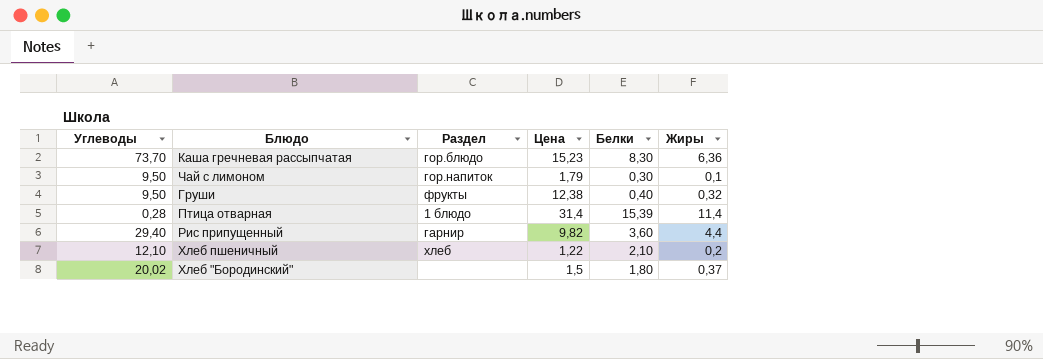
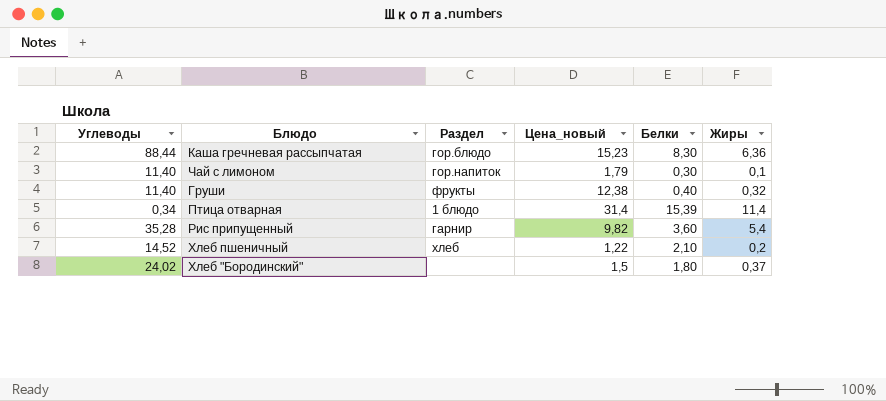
column name: Цена -> Цена_новый
Каша гречневая рассыпчатая | Углеводы: 73,70 -> 88,44
Чай с лимоном | Углеводы: 9,50 -> 11,40
Груши | Углеводы: 9,50 -> 11,40
Птица отварная | Углеводы: 0,28 -> 0,34
Рис припущенный | Углеводы: 29,40 -> 35,28
Рис припущенный | Жиры: 4,4 -> 5,4
Хлеб пшеничный | Углеводы: 12,10 -> 14,52
Хлеб "Бородинский" | Углеводы: 20,02 -> 24,02

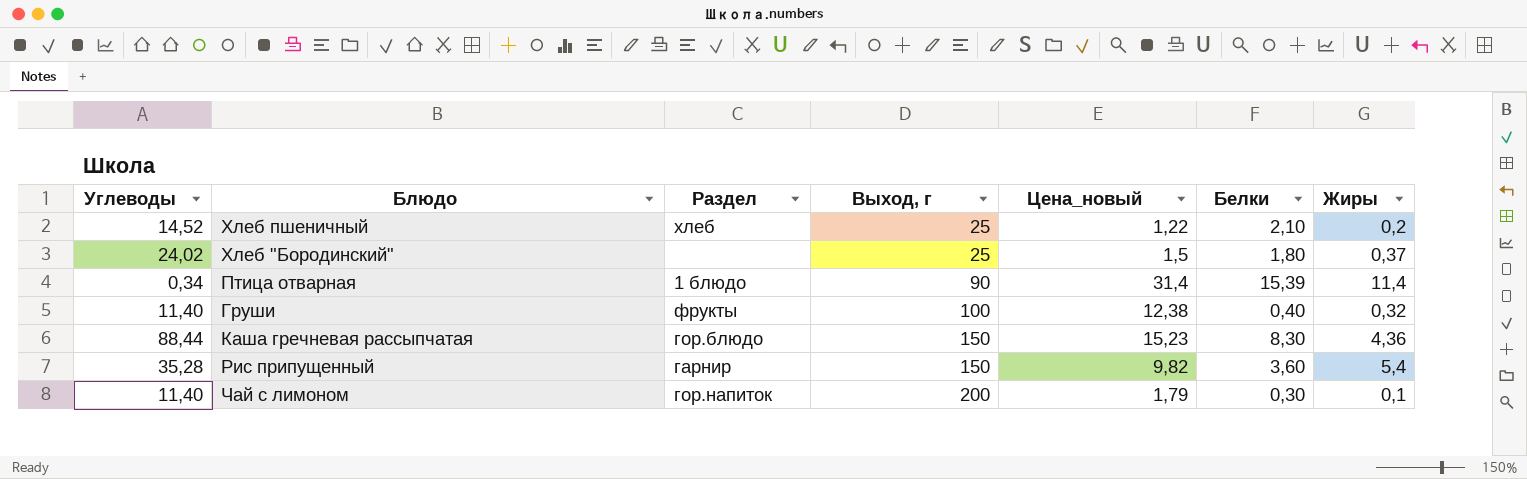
row order: none -> Выход, г ascending
column Выход, г | position: none -> 4
Каша гречневая рассыпчатая | Жиры: 6,36 -> 4,36

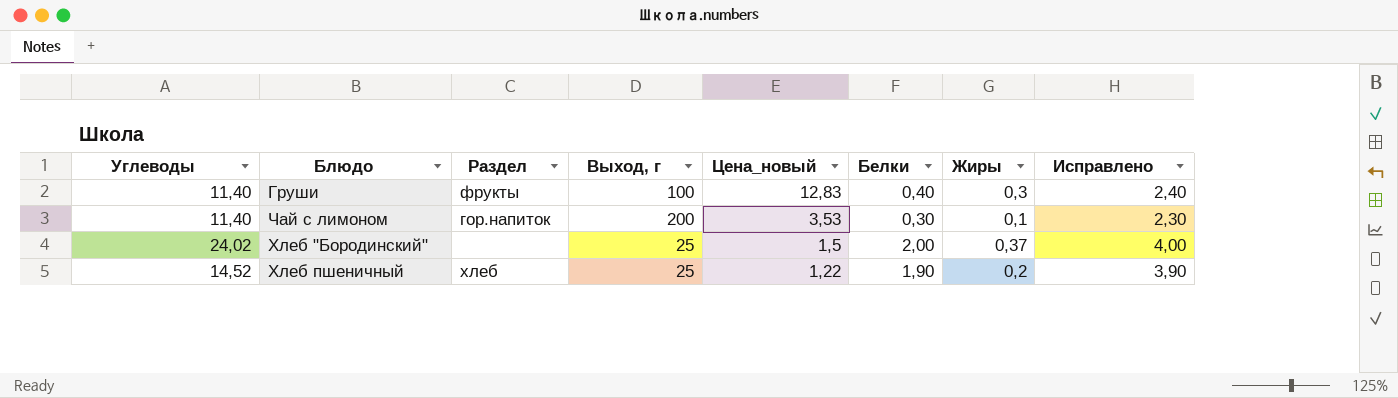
row order: Выход, г ascending -> Цена_новый descending
column Исправлено | formula: none -> [Белки] + 2
row Птица отварная: 0,34 | 1 блюдо | 90 | 31,4 | 15,39 | 11,4 -> none
row Каша гречневая рассыпчатая: 88,44 | гор.блюдо | 150 | 15,23 | 8,30 | 4,36 -> none
row Рис припущенный: 35,28 | гарнир | 150 | 9,82 | 3,60 | 5,4 -> none
Груши | Цена_новый: 12,38 -> 12,83
Груши | Жиры: 0,32 -> 0,3
Чай с лимоном | Цена_новый: 1,79 -> 3,53
Хлеб "Бородинский" | Белки: 1,80 -> 2,00
Хлеб пшеничный | Белки: 2,10 -> 1,90

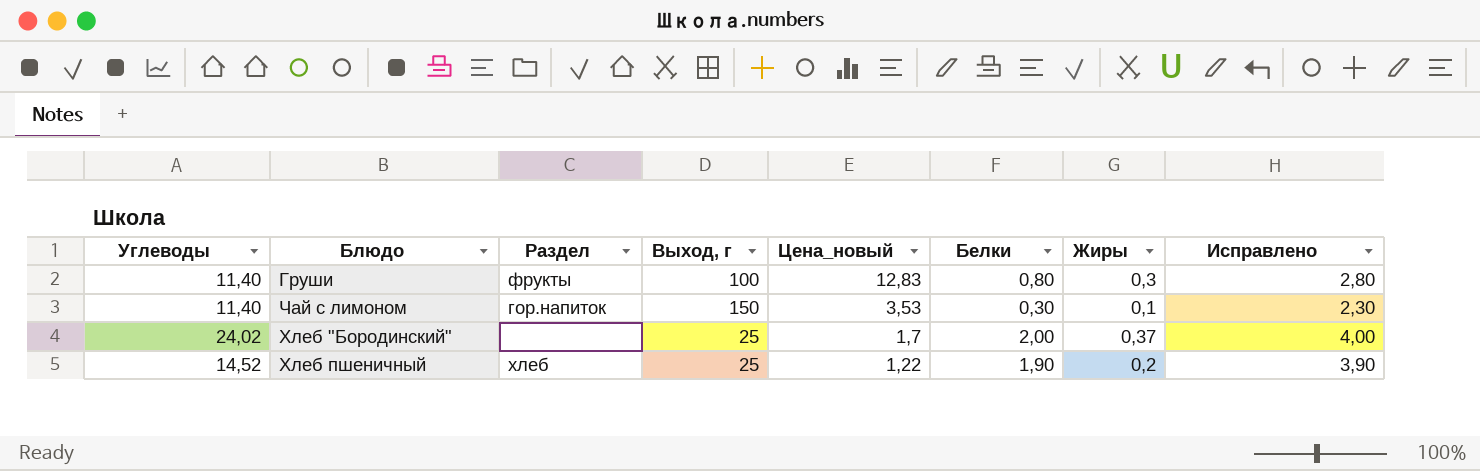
Груши | Белки: 0,40 -> 0,80
Груши | Исправлено: 2,40 -> 2,80
Чай с лимоном | Выход, г: 200 -> 150
Хлеб "Бородинский" | Цена_новый: 1,5 -> 1,7

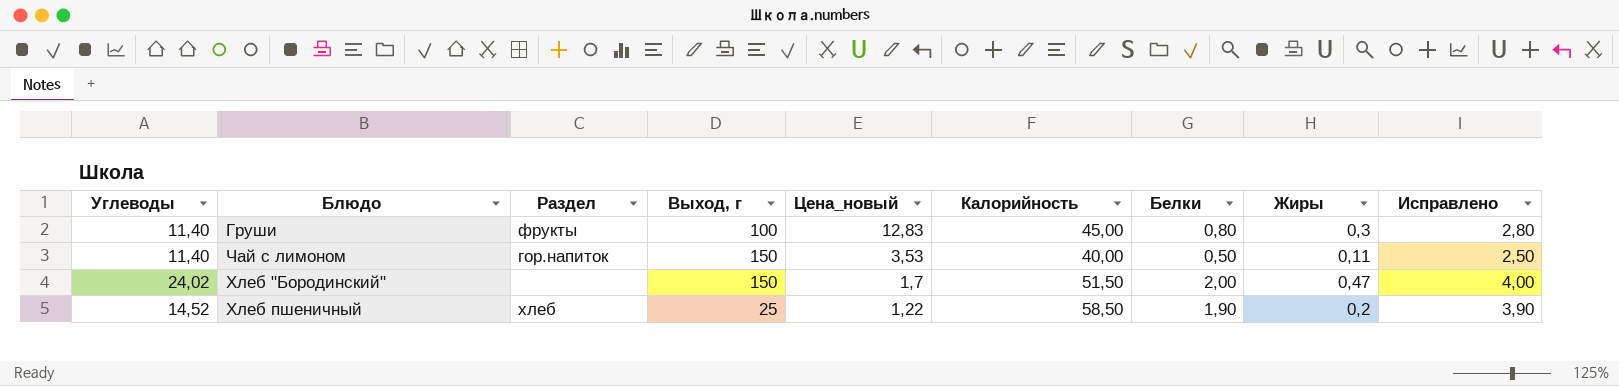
column Калорийность | position: none -> 6
Чай с лимоном | Белки: 0,30 -> 0,50
Чай с лимоном | Жиры: 0,1 -> 0,11
Чай с лимоном | Исправлено: 2,30 -> 2,50
Хлеб "Бородинский" | Выход, г: 25 -> 150
Хлеб "Бородинский" | Жиры: 0,37 -> 0,47

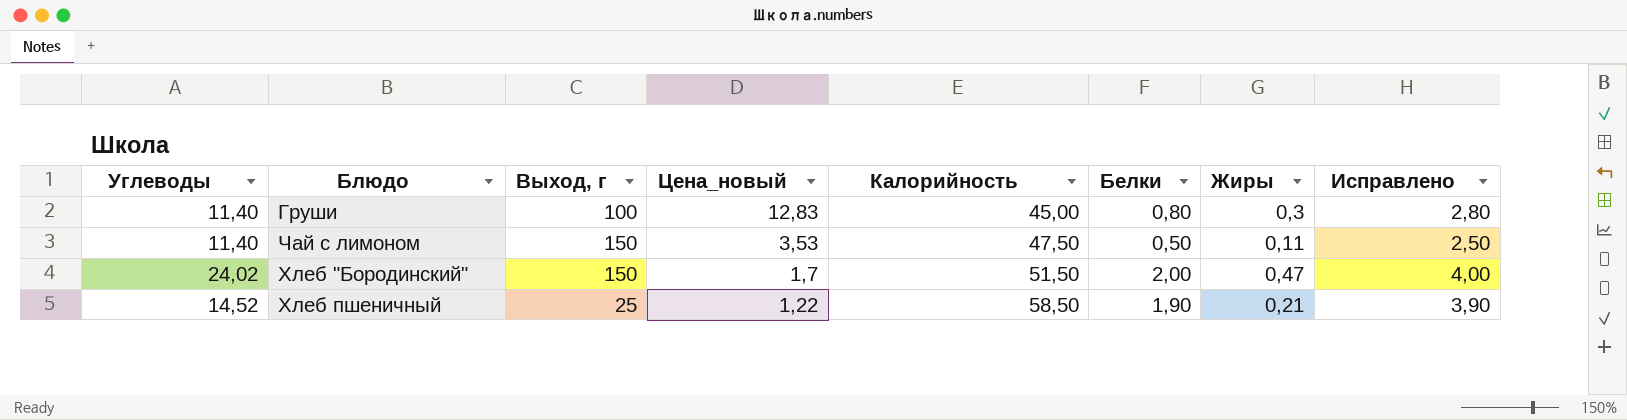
column Раздел | position: 3 -> none
Чай с лимоном | Калорийность: 40,00 -> 47,50
Хлеб пшеничный | Жиры: 0,2 -> 0,21

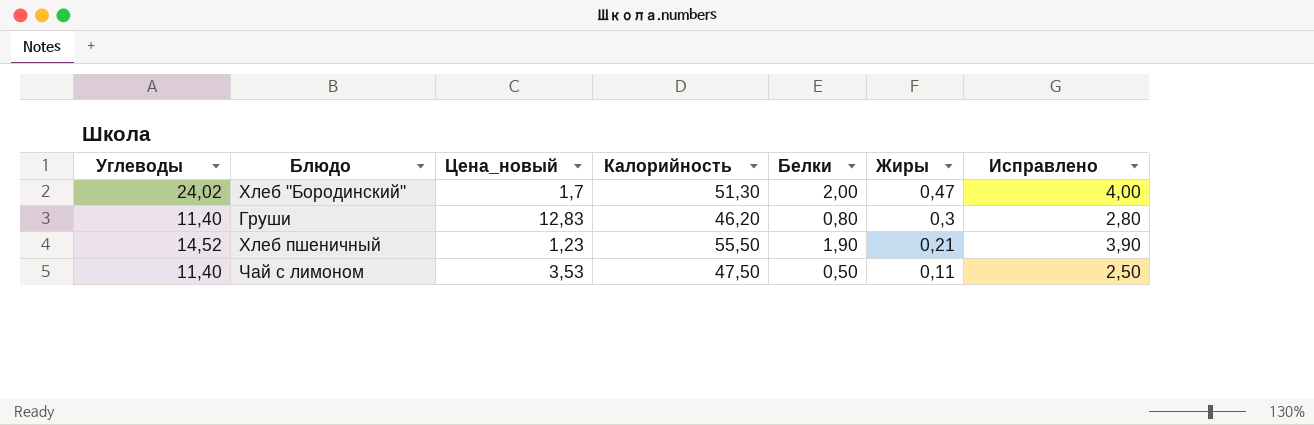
row order: Цена_новый descending -> Жиры descending
column Выход, г | position: 3 -> none
Хлеб "Бородинский" | Калорийность: 51,50 -> 51,30
Груши | Калорийность: 45,00 -> 46,20
Хлеб пшеничный | Цена_новый: 1,22 -> 1,23
Хлеб пшеничный | Калорийность: 58,50 -> 55,50

